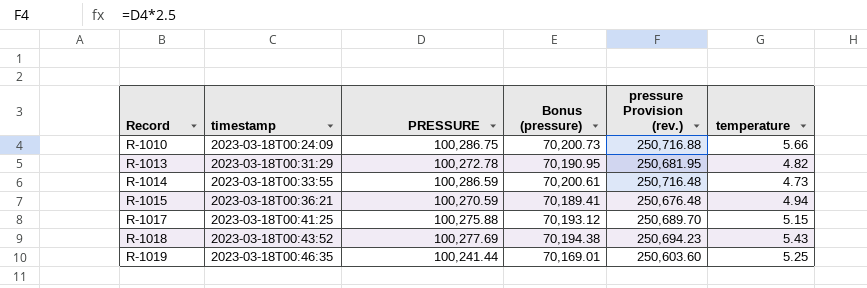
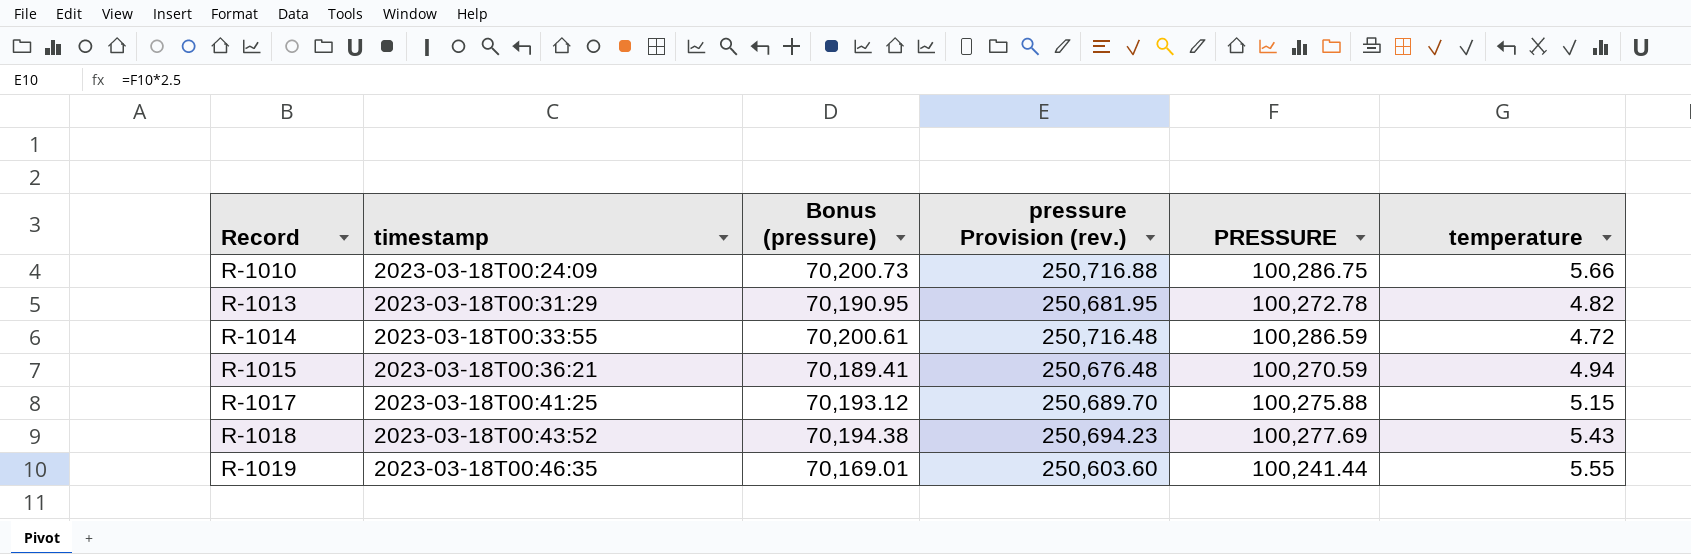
column PRESSURE | position: 3 -> 5
R-1014 | temperature: 4.73 -> 4.72
R-1019 | temperature: 5.25 -> 5.55

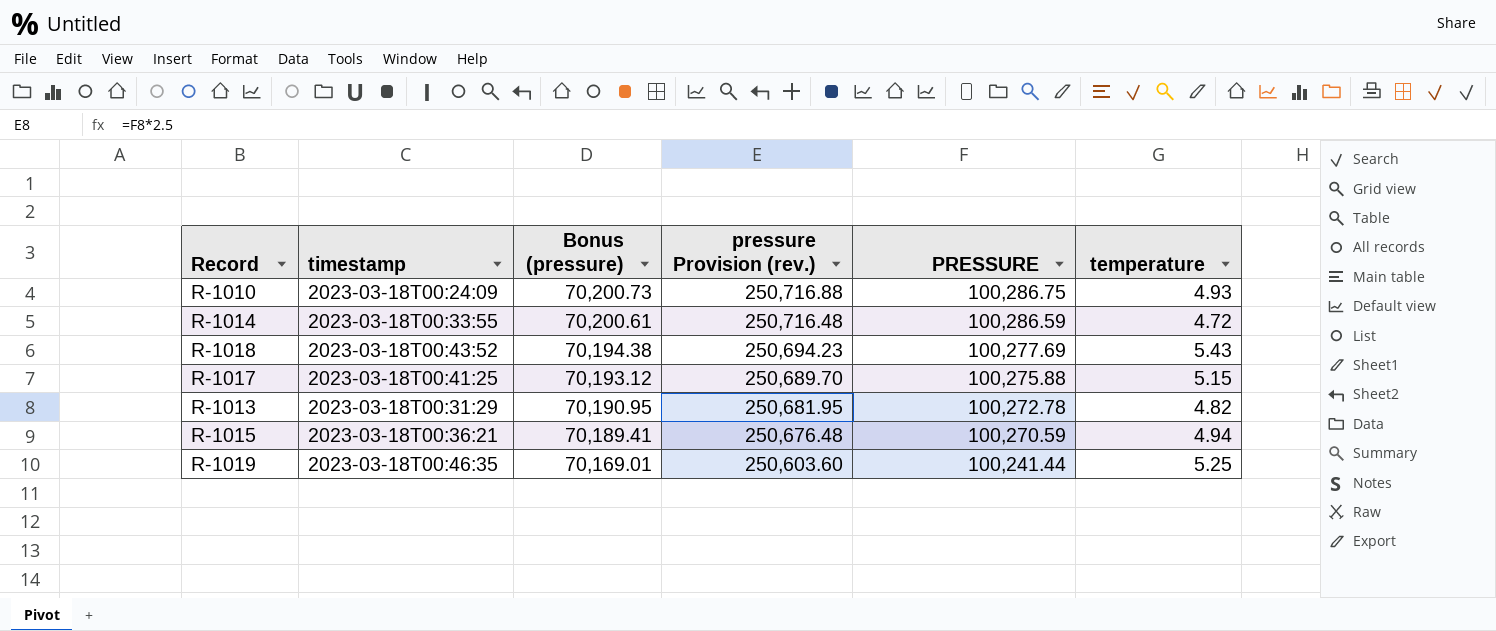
row order: Record ascending -> Bonus (pressure) descending
R-1010 | temperature: 5.66 -> 4.93
R-1019 | temperature: 5.55 -> 5.25

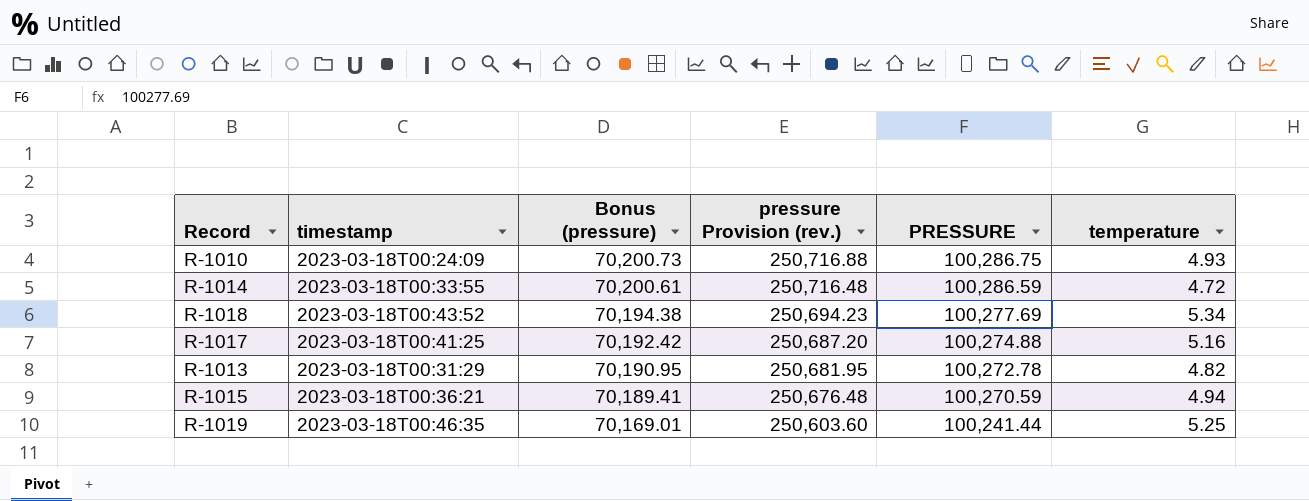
R-1018 | temperature: 5.43 -> 5.34
R-1017 | Bonus (pressure): 70,193.12 -> 70,192.42
R-1017 | pressure Provision (rev.): 250,689.70 -> 250,687.20
R-1017 | PRESSURE: 100,275.88 -> 100,274.88
R-1017 | temperature: 5.15 -> 5.16

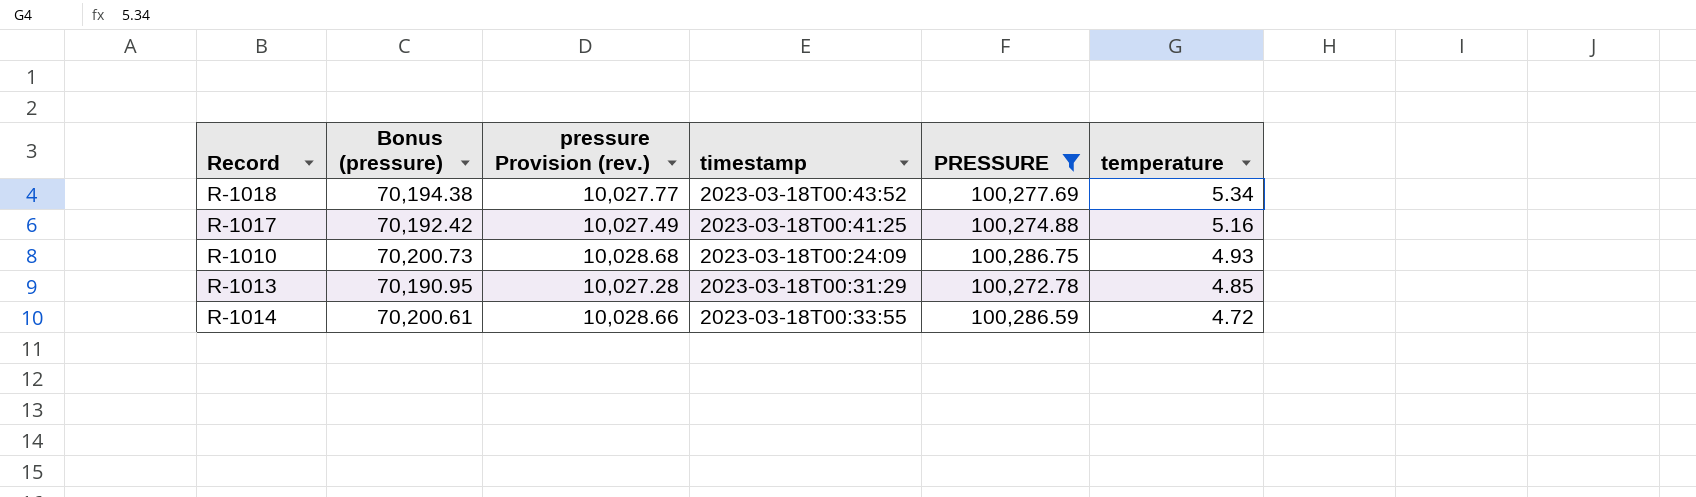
filter: none -> PRESSURE >= 100,272.78
row order: Bonus (pressure) descending -> temperature descending
column pressure Provision (rev.) | formula: [PRESSURE] * 2.5 -> [PRESSURE] * 0.1
column timestamp | position: 2 -> 4
R-1013 | temperature: 4.82 -> 4.85

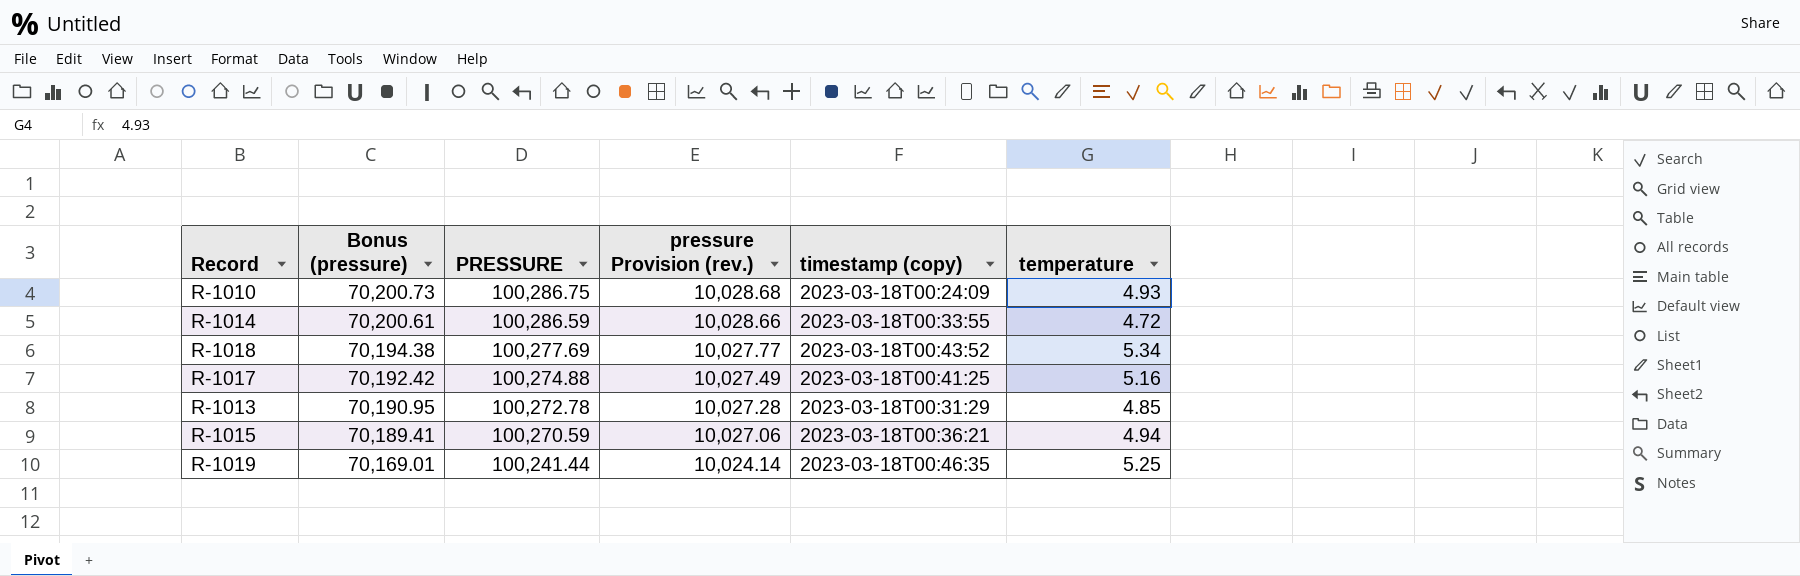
filter: PRESSURE >= 100,272.78 -> none
row order: temperature descending -> Bonus (pressure) descending
column PRESSURE | position: 5 -> 3
column name: timestamp -> timestamp (copy)

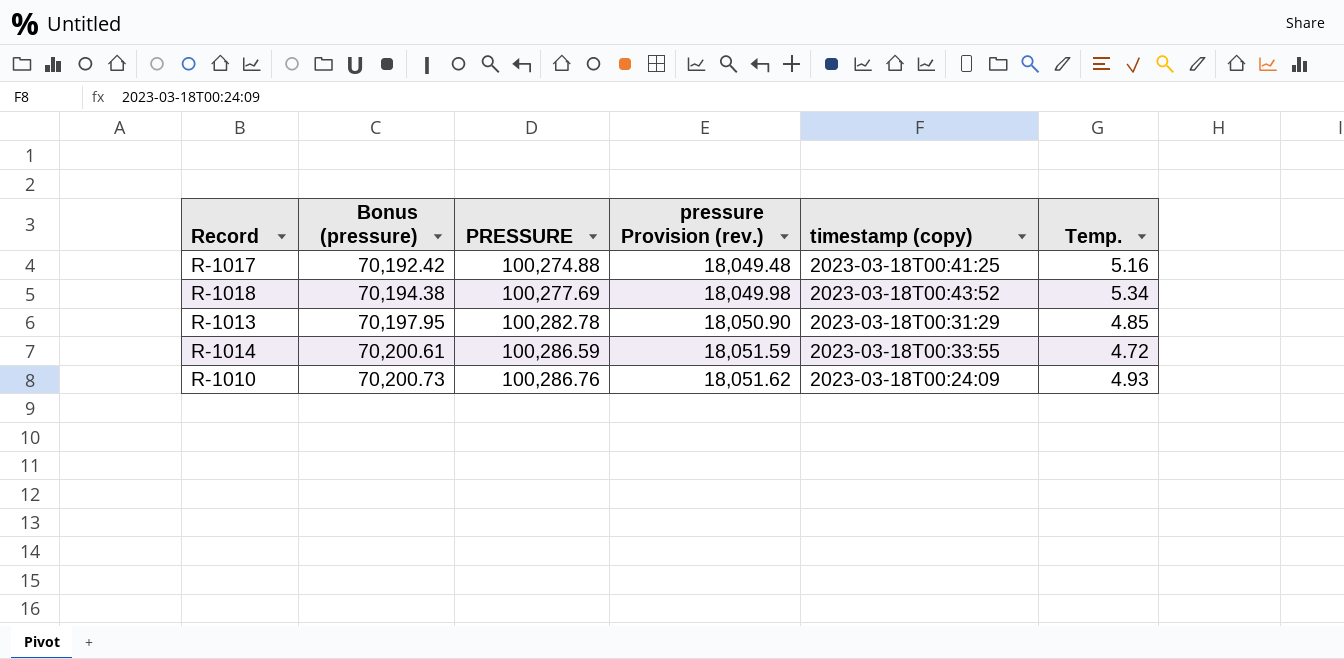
row order: Bonus (pressure) descending -> Bonus (pressure) ascending
column pressure Provision (rev.) | formula: [PRESSURE] * 0.1 -> [PRESSURE] * 0.18
column name: temperature -> Temp.
row R-1015: 70,189.41 | 100,270.59 | 10,027.06 | 2023-03-18T00:36:21 | 4.94 -> none
row R-1019: 70,169.01 | 100,241.44 | 10,024.14 | 2023-03-18T00:46:35 | 5.25 -> none
R-1013 | Bonus (pressure): 70,190.95 -> 70,197.95
R-1013 | PRESSURE: 100,272.78 -> 100,282.78
R-1010 | PRESSURE: 100,286.75 -> 100,286.76

